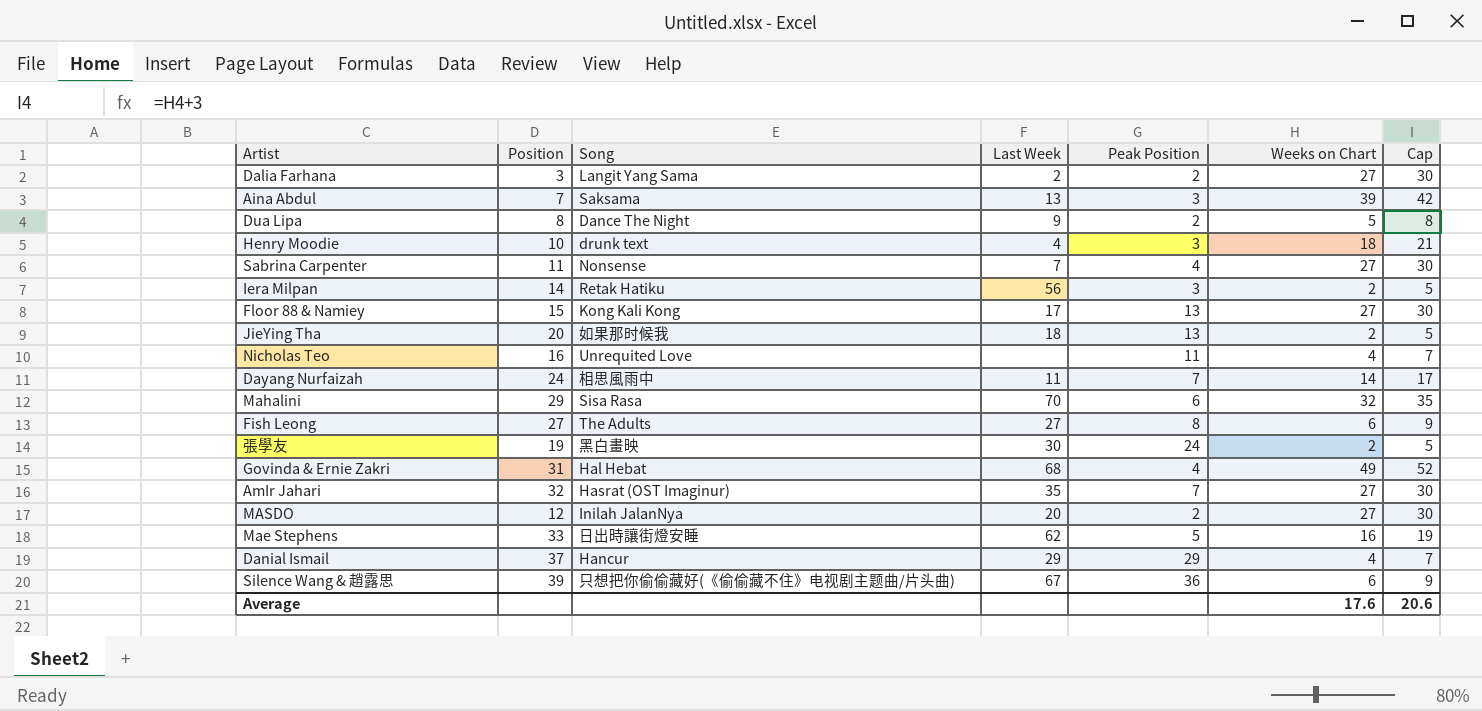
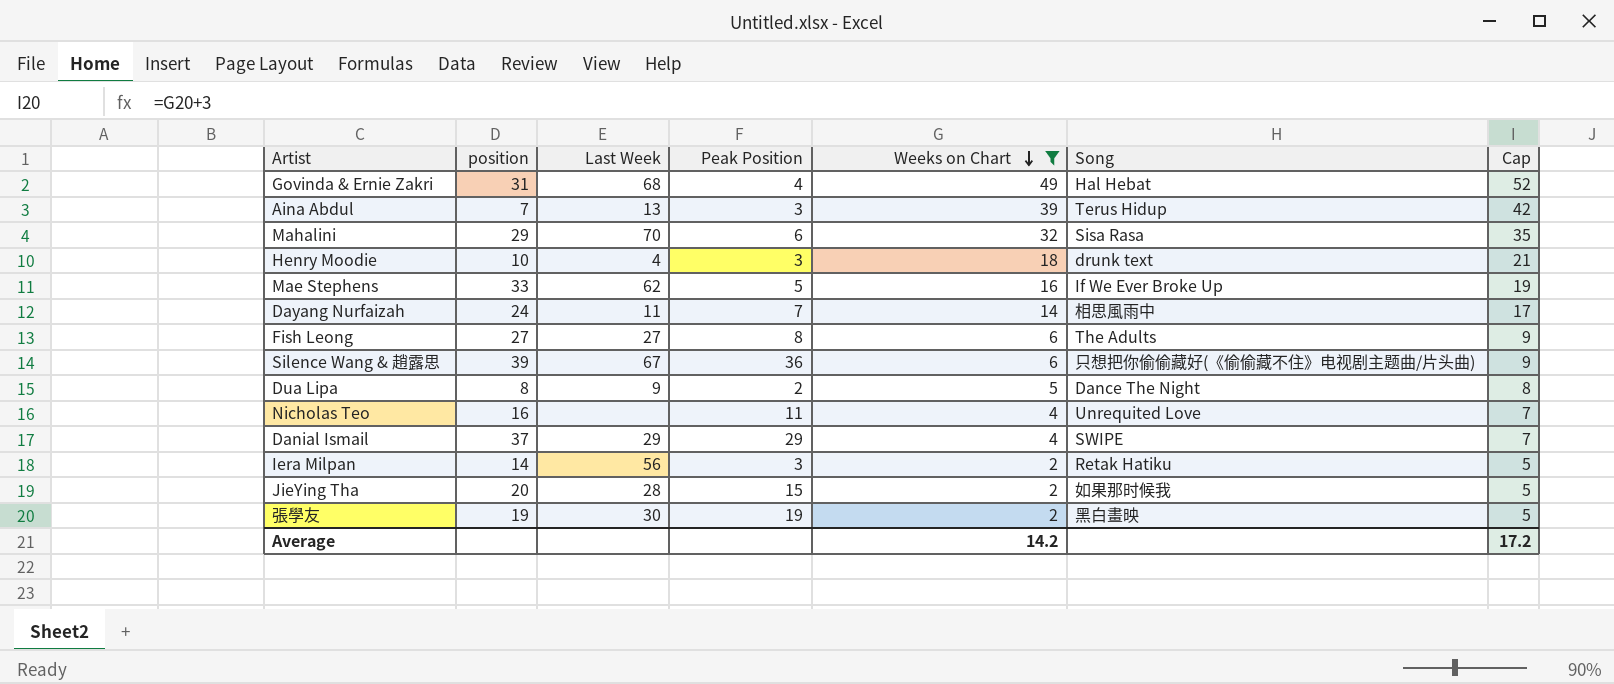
filter: none -> Weeks on Chart != 27
row order: none -> Weeks on Chart descending
column name: Position -> position
column Song | position: 3 -> 6
Aina Abdul | Song: Saksama -> Terus Hidup
Mae Stephens | Song: 日出時讓街燈安睡 -> If We Ever Broke Up
Danial Ismail | Song: Hancur -> SWIPE
JieYing Tha | Last Week: 18 -> 28
JieYing Tha | Peak Position: 13 -> 15
張學友 | Peak Position: 24 -> 19
Average | Weeks on Chart: 17.6 -> 14.2
Average | Cap: 20.6 -> 17.2

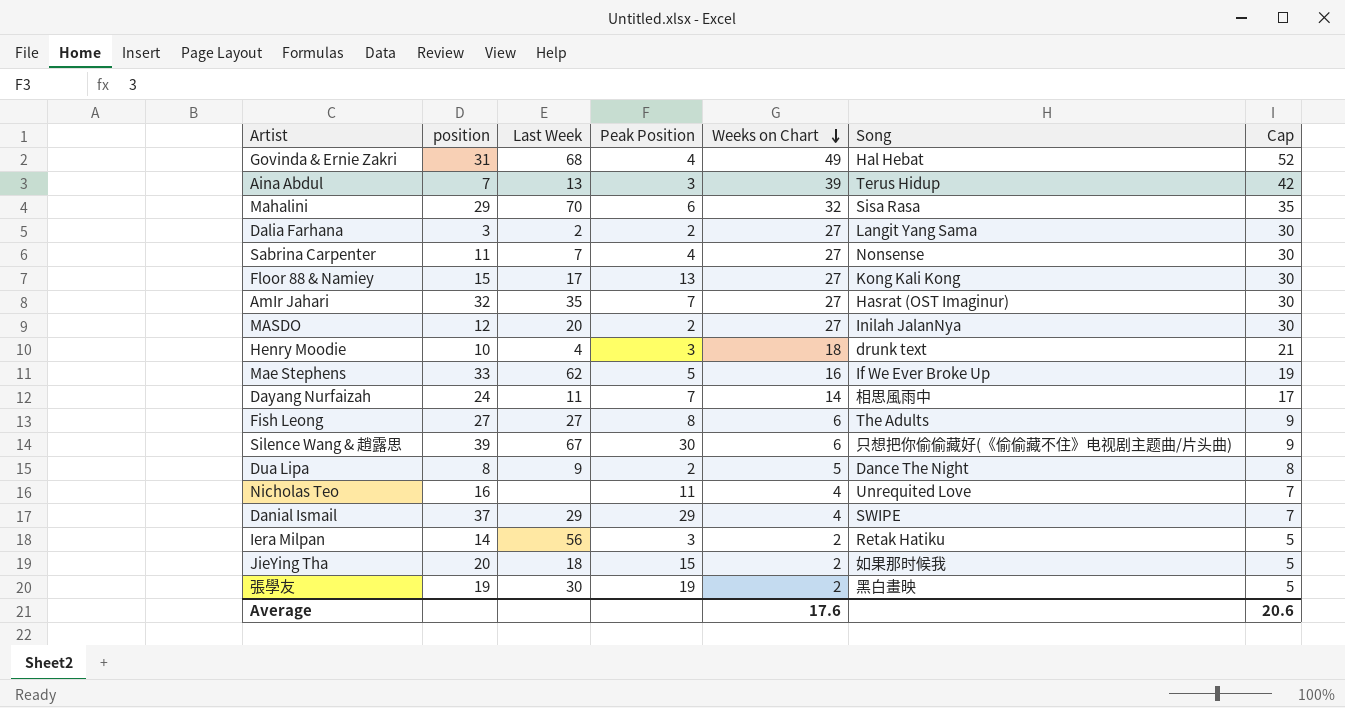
filter: Weeks on Chart != 27 -> none
Silence Wang & 趙露思 | Peak Position: 36 -> 30
JieYing Tha | Last Week: 28 -> 18
Average | Weeks on Chart: 14.2 -> 17.6
Average | Cap: 17.2 -> 20.6

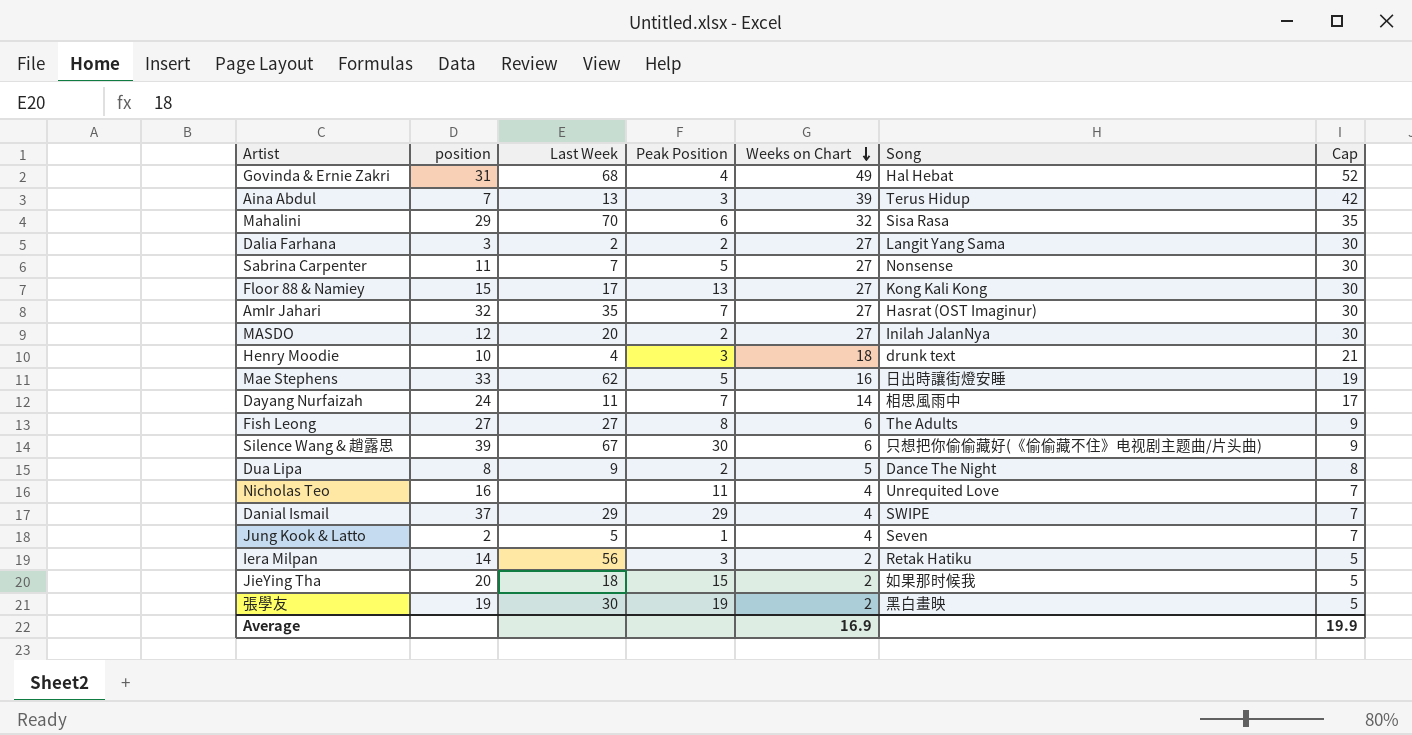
Sabrina Carpenter | Peak Position: 4 -> 5
Mae Stephens | Song: If We Ever Broke Up -> 日出時讓街燈安睡
row Jung Kook & Latto: none -> 2 | 5 | 1 | 4 | Seven | 7
Average | Weeks on Chart: 17.6 -> 16.9
Average | Cap: 20.6 -> 19.9

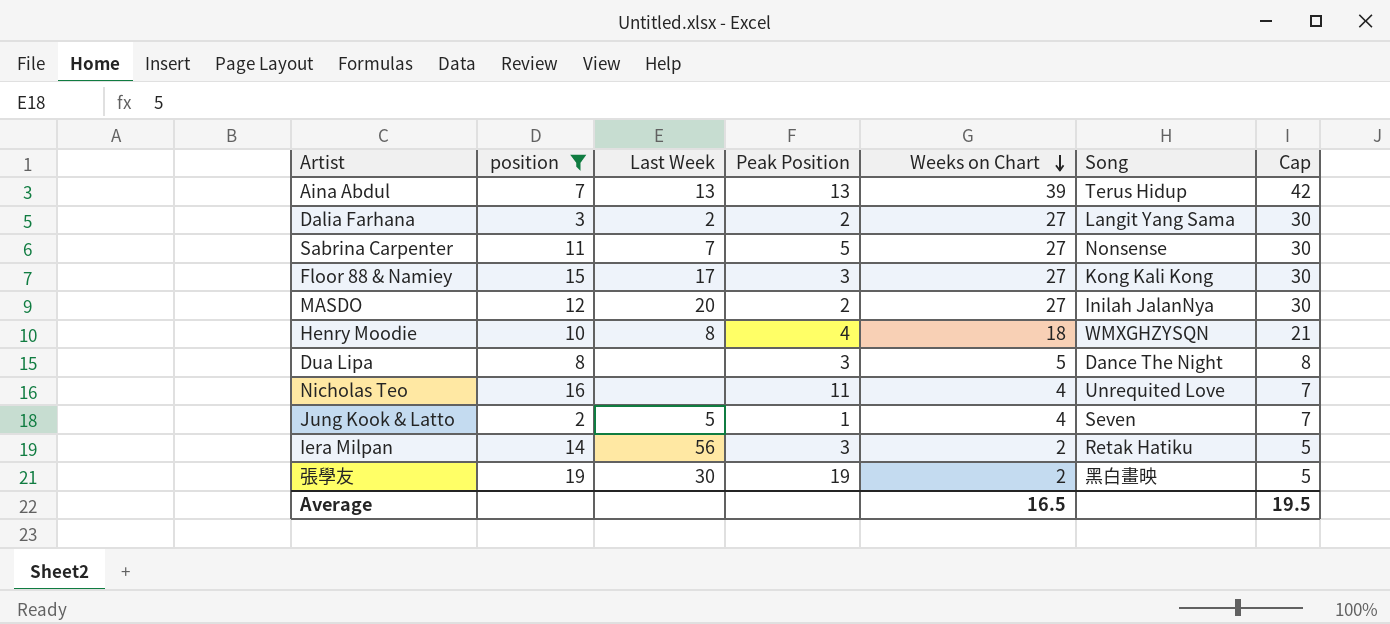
filter: none -> position <= 19
Aina Abdul | Peak Position: 3 -> 13
Floor 88 & Namiey | Peak Position: 13 -> 3
Henry Moodie | Last Week: 4 -> 8
Henry Moodie | Peak Position: 3 -> 4
Henry Moodie | Song: drunk text -> WMXGHZYSQN
Dua Lipa | Last Week: 9 -> none
Dua Lipa | Peak Position: 2 -> 3
Average | Weeks on Chart: 16.9 -> 16.5
Average | Cap: 19.9 -> 19.5

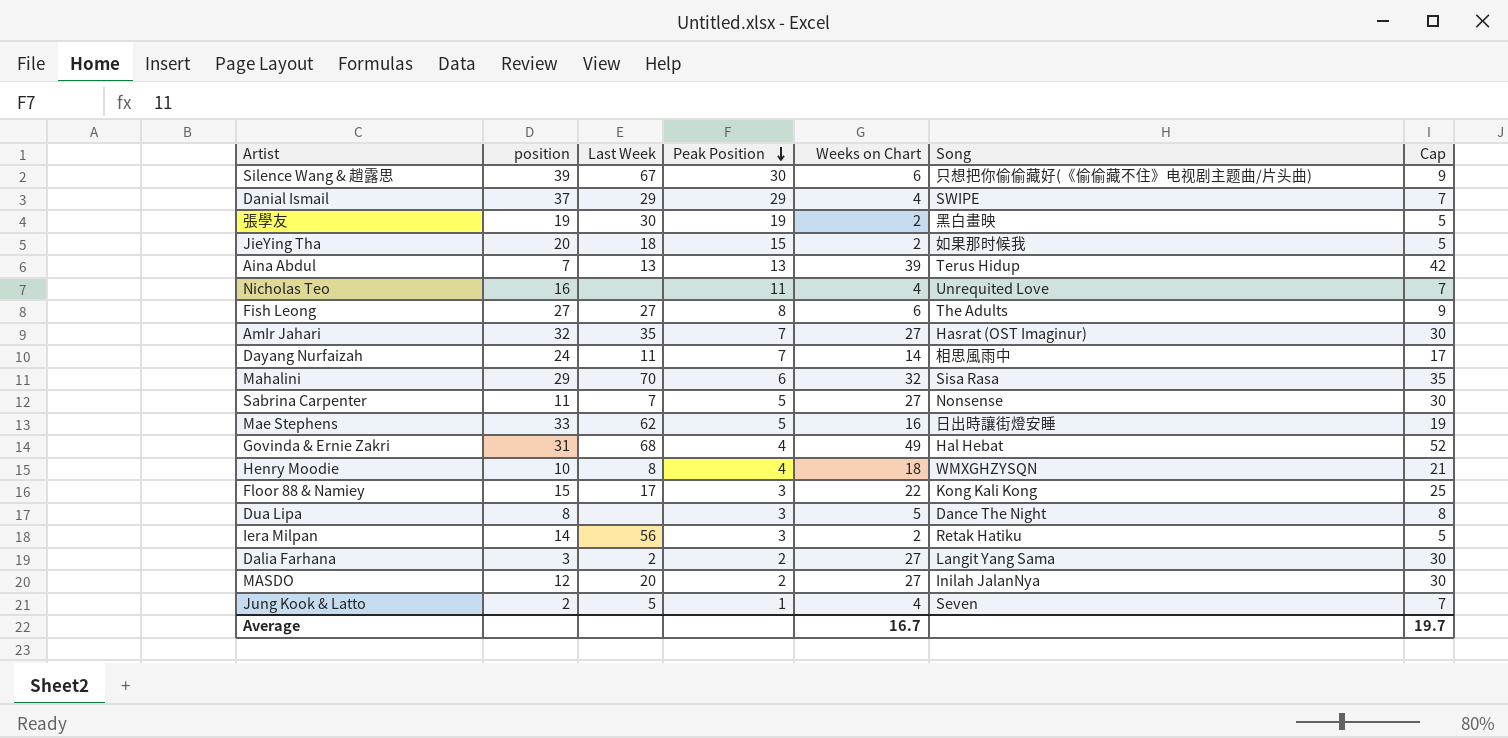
filter: position <= 19 -> none
row order: Weeks on Chart descending -> Peak Position descending
Floor 88 & Namiey | Weeks on Chart: 27 -> 22
Floor 88 & Namiey | Cap: 30 -> 25
Average | Weeks on Chart: 16.5 -> 16.7
Average | Cap: 19.5 -> 19.7

